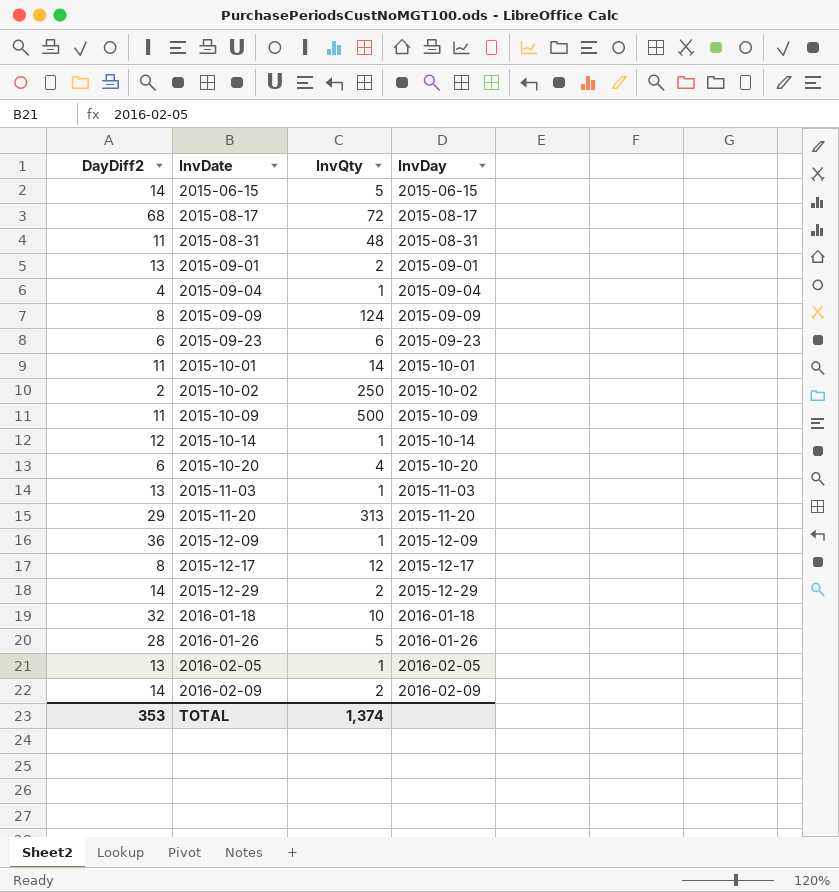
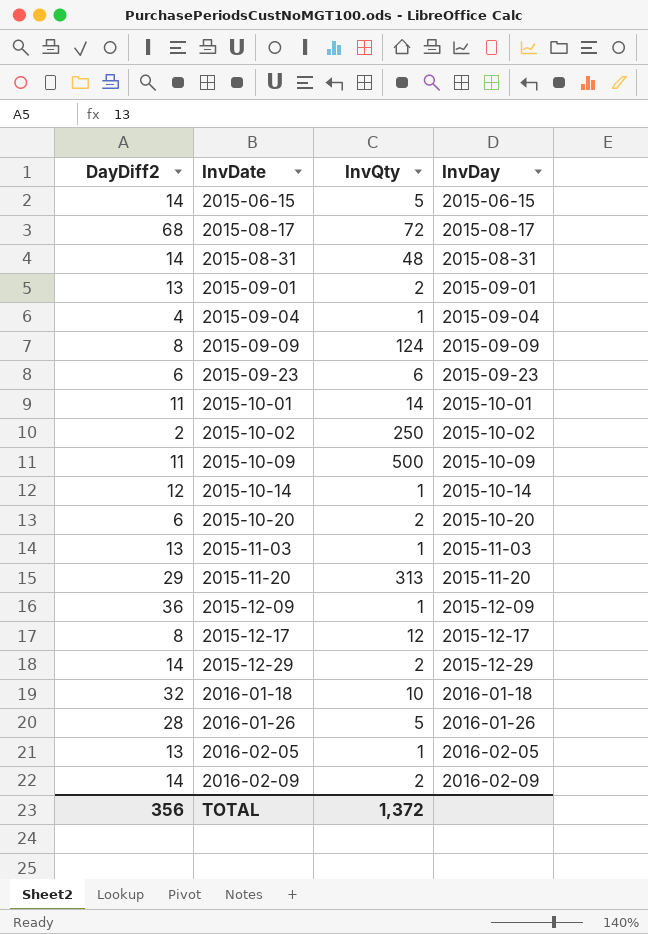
2015-08-31 | DayDiff2: 11 -> 14
2015-10-20 | InvQty: 4 -> 2
TOTAL | DayDiff2: 353 -> 356
TOTAL | InvQty: 1,374 -> 1,372

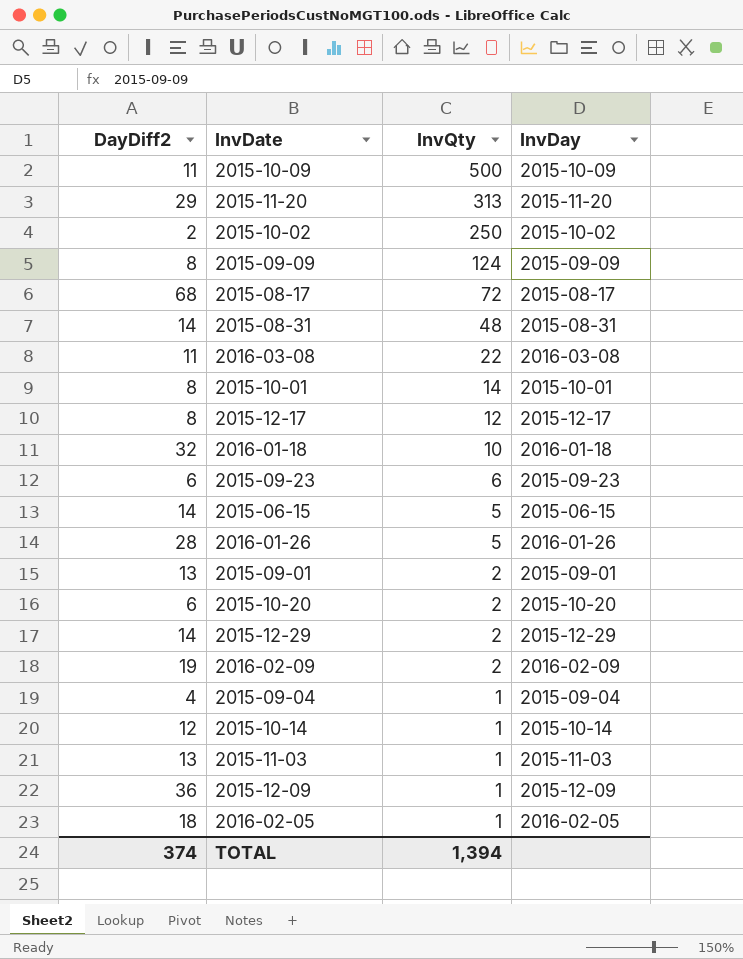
row order: InvDate ascending -> InvQty descending
row 2016-03-08: none -> 11 | 22 | 2016-03-08
2015-10-01 | DayDiff2: 11 -> 8
2016-02-09 | DayDiff2: 14 -> 19
2016-02-05 | DayDiff2: 13 -> 18
TOTAL | DayDiff2: 356 -> 374
TOTAL | InvQty: 1,372 -> 1,394

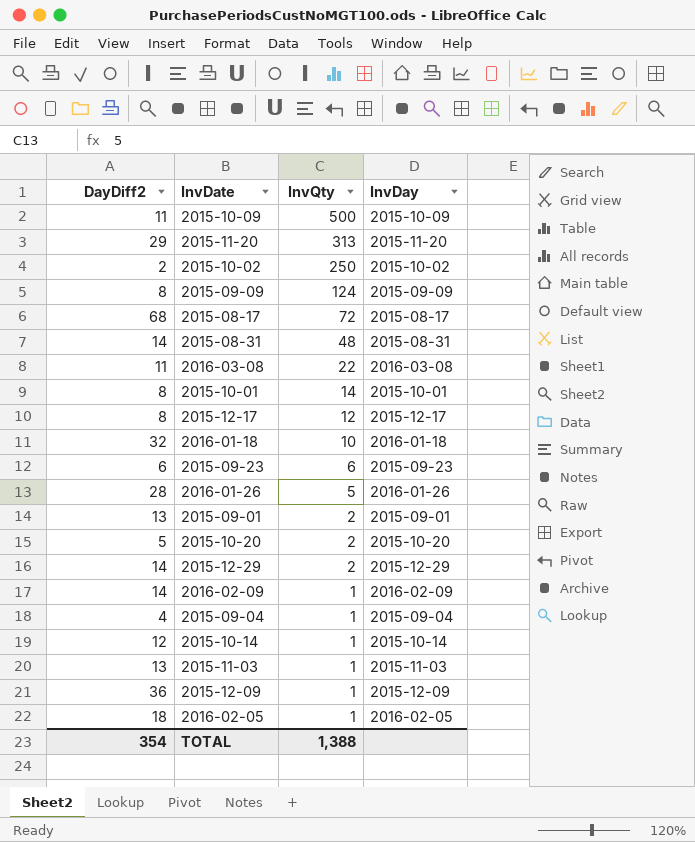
row 2015-06-15: 14 | 5 | 2015-06-15 -> none
2015-10-20 | DayDiff2: 6 -> 5
2016-02-09 | DayDiff2: 19 -> 14
2016-02-09 | InvQty: 2 -> 1
TOTAL | DayDiff2: 374 -> 354
TOTAL | InvQty: 1,394 -> 1,388

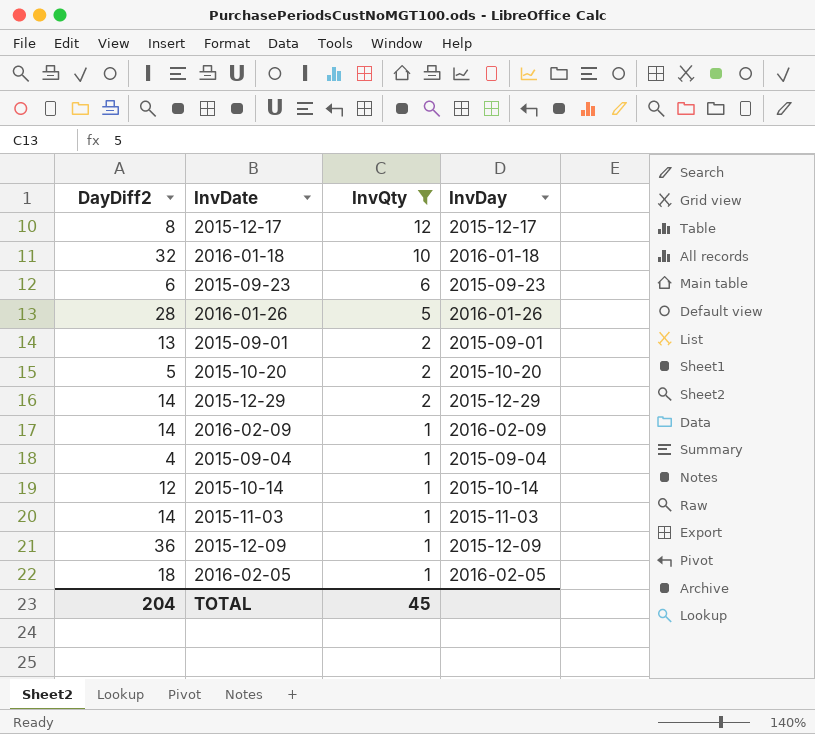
filter: none -> InvQty <= 12
2015-11-03 | DayDiff2: 13 -> 14
TOTAL | DayDiff2: 354 -> 204
TOTAL | InvQty: 1,388 -> 45

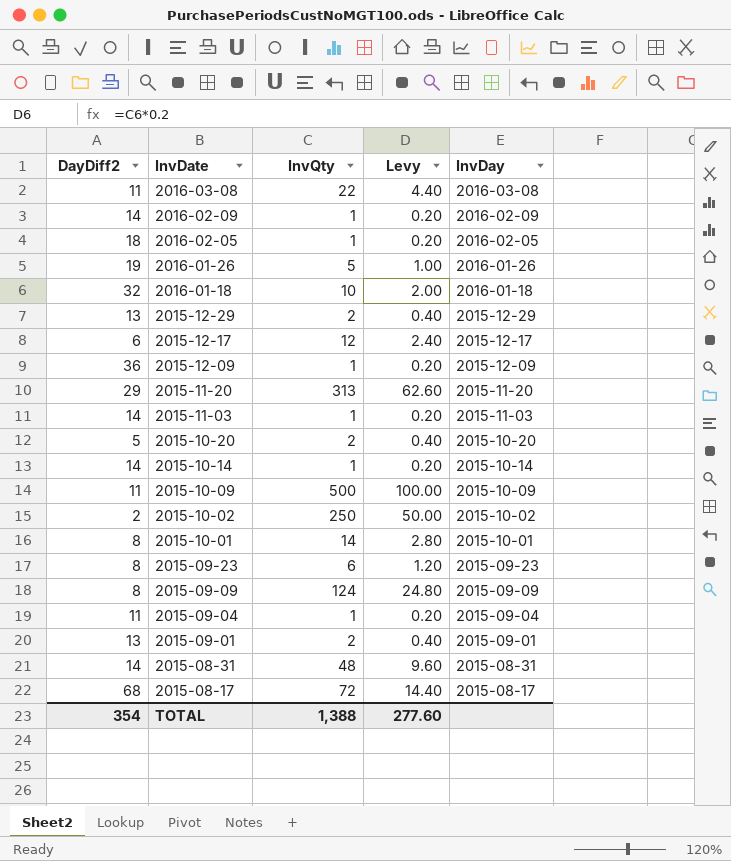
filter: InvQty <= 12 -> none
row order: InvQty descending -> InvDate descending
column Levy | formula: none -> [InvQty] * 0.2
2016-01-26 | DayDiff2: 28 -> 19
2015-12-29 | DayDiff2: 14 -> 13
2015-12-17 | DayDiff2: 8 -> 6
2015-10-14 | DayDiff2: 12 -> 14
2015-09-23 | DayDiff2: 6 -> 8
2015-09-04 | DayDiff2: 4 -> 11
TOTAL | DayDiff2: 204 -> 354
TOTAL | InvQty: 45 -> 1,388

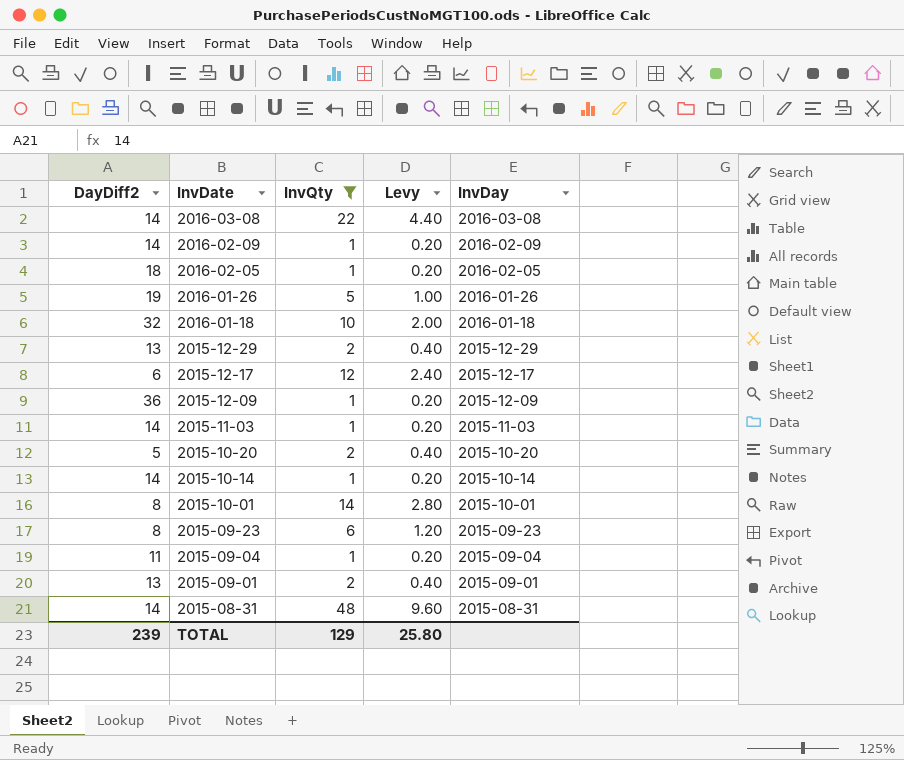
filter: none -> InvQty <= 48
2016-03-08 | DayDiff2: 11 -> 14
TOTAL | DayDiff2: 354 -> 239
TOTAL | InvQty: 1,388 -> 129
TOTAL | Levy: 277.60 -> 25.80

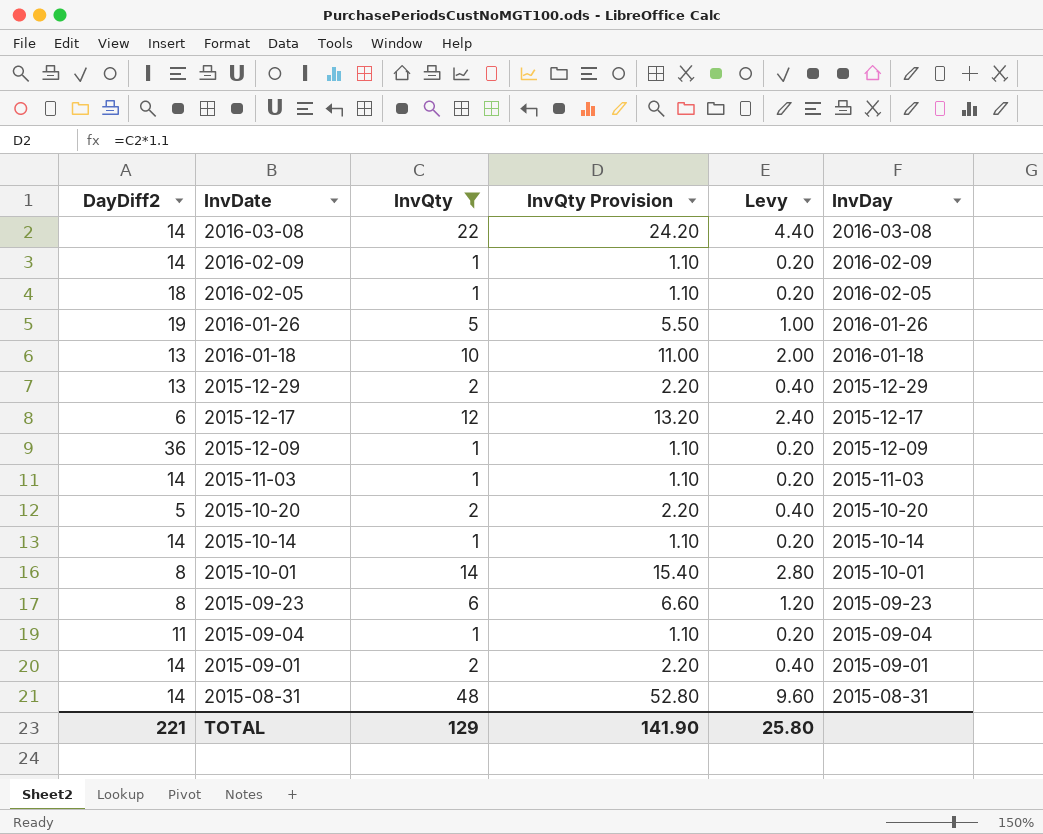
column InvQty Provision | formula: none -> [InvQty] * 1.1
2016-01-18 | DayDiff2: 32 -> 13
2015-09-01 | DayDiff2: 13 -> 14
TOTAL | DayDiff2: 239 -> 221

